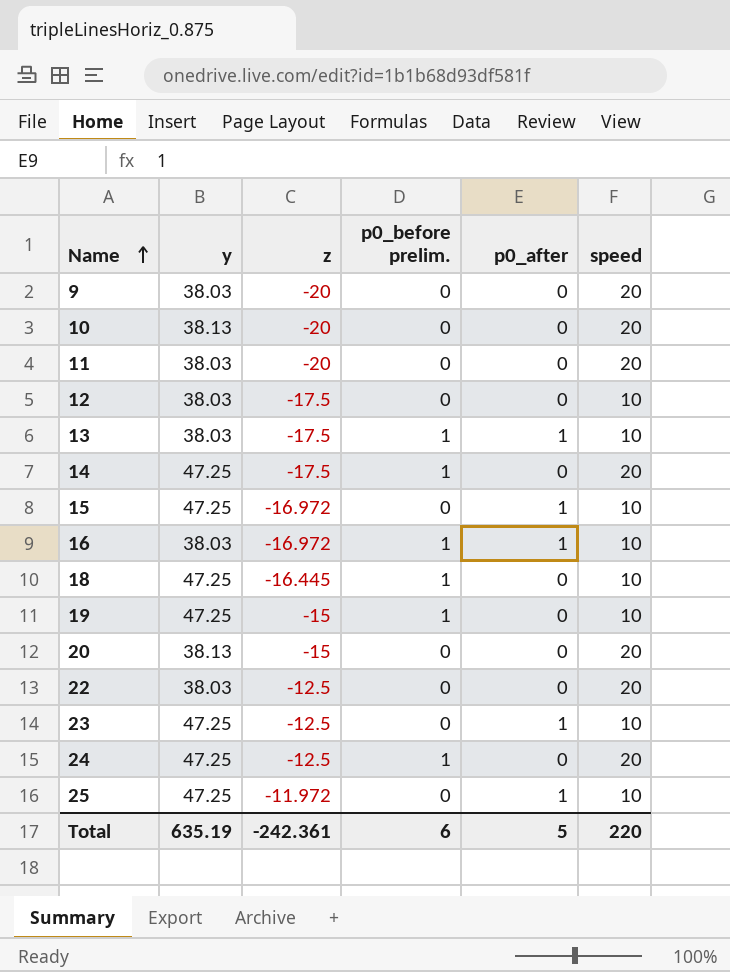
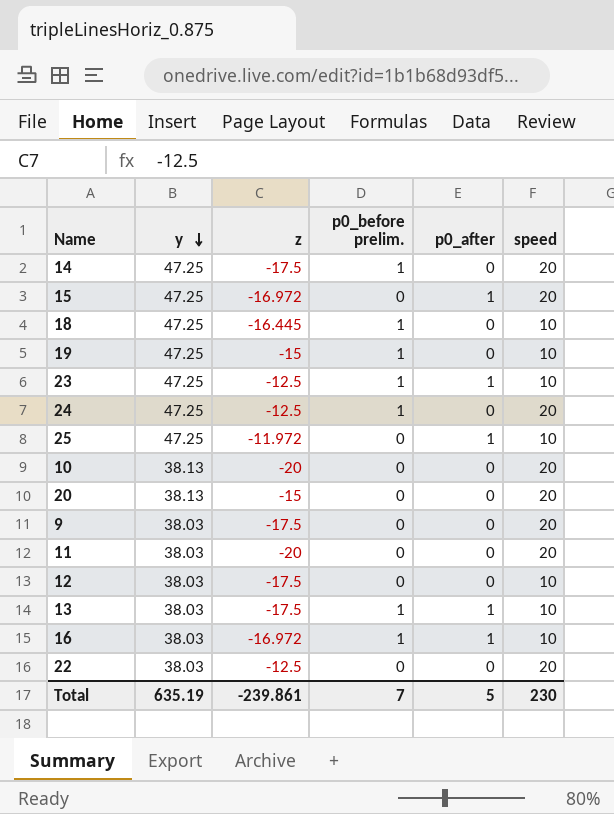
row order: Name ascending -> y descending
15 | speed: 10 -> 20
23 | p0_before prelim.: 0 -> 1
9 | z: -20 -> -17.5
Total | z: -242.361 -> -239.861
Total | p0_before prelim.: 6 -> 7
Total | speed: 220 -> 230

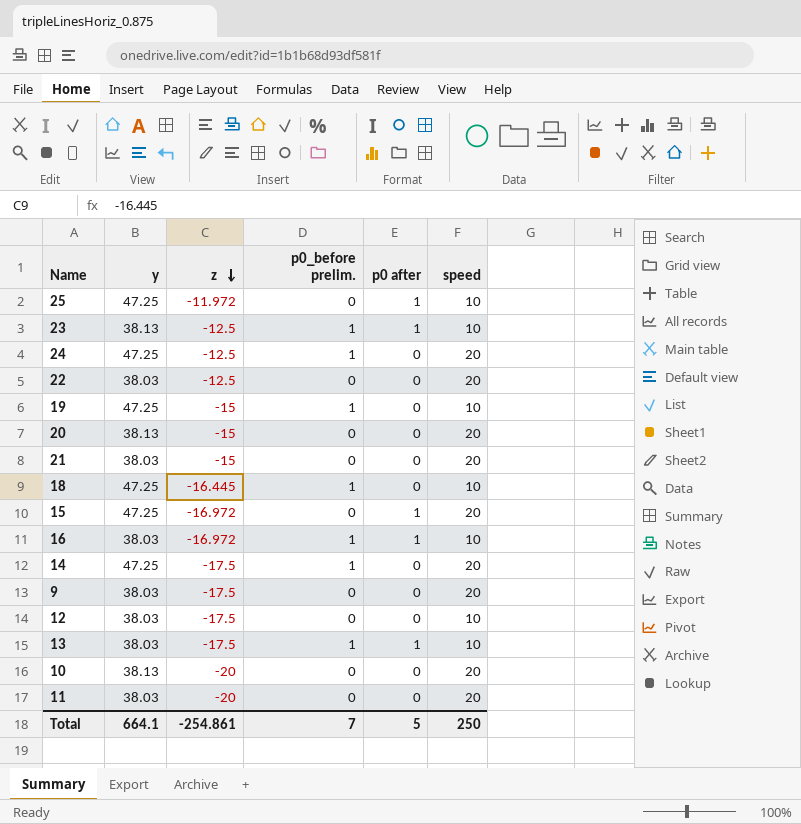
row order: y descending -> z descending
column name: p0_after -> p0 after
23 | y: 47.25 -> 38.13
row 21: none -> 38.03 | -15 | 0 | 0 | 20
Total | y: 635.19 -> 664.1
Total | z: -239.861 -> -254.861
Total | speed: 230 -> 250

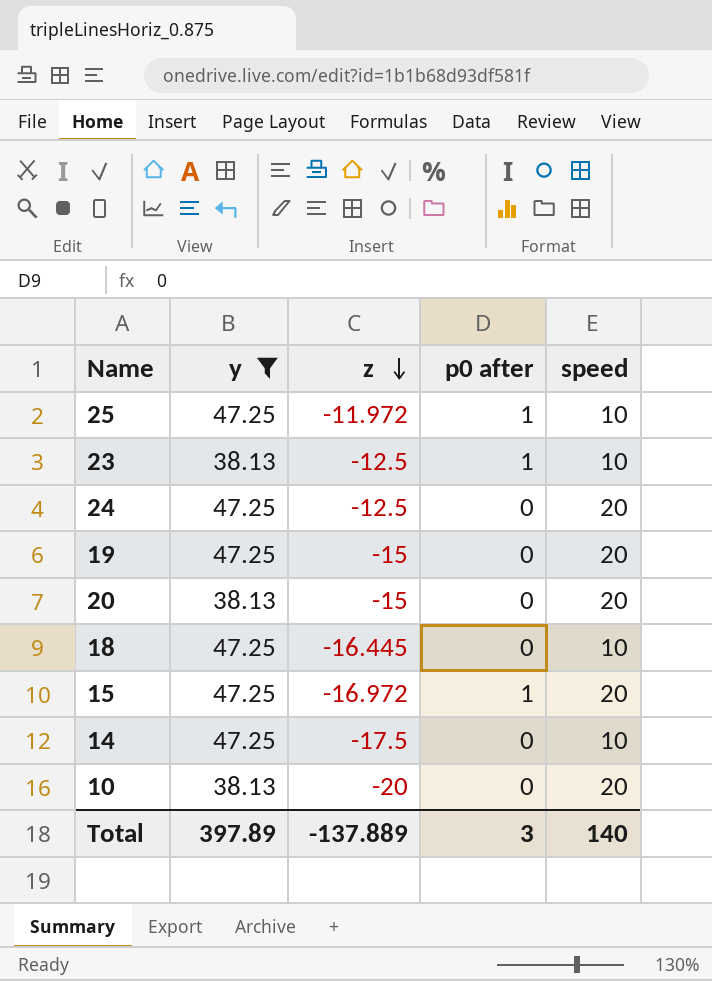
filter: none -> y != 38.03
column p0_before prelim. | position: 4 -> none
19 | speed: 10 -> 20
14 | speed: 20 -> 10
Total | y: 664.1 -> 397.89
Total | z: -254.861 -> -137.889
Total | p0 after: 5 -> 3
Total | speed: 250 -> 140

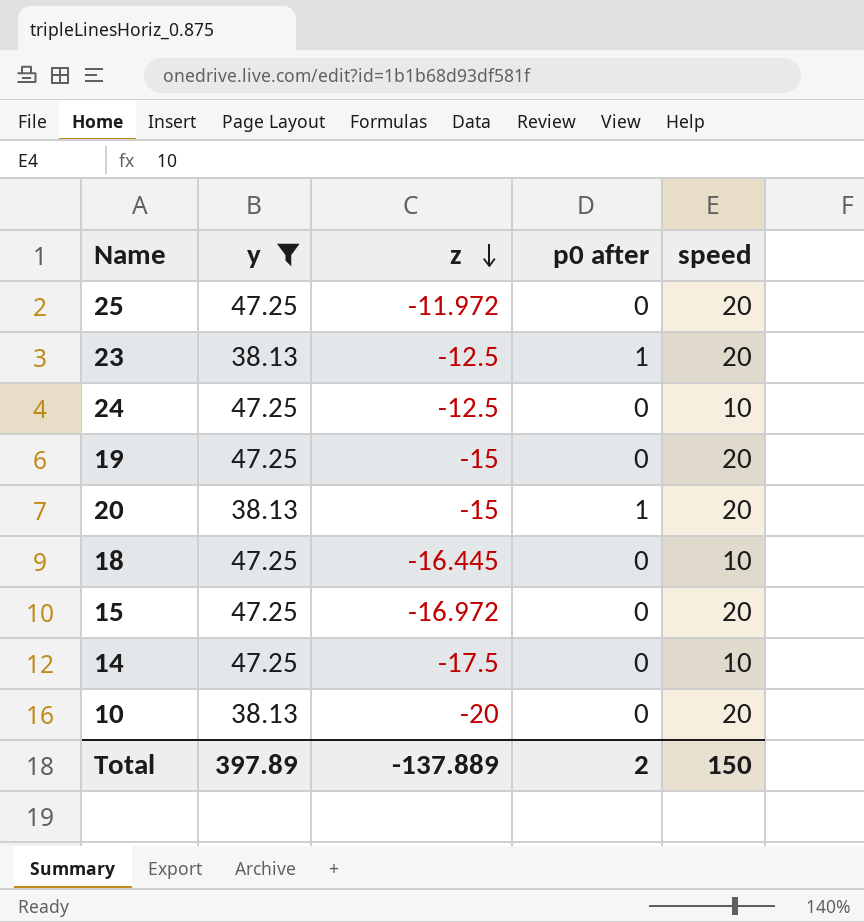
25 | p0 after: 1 -> 0
25 | speed: 10 -> 20
23 | speed: 10 -> 20
24 | speed: 20 -> 10
20 | p0 after: 0 -> 1
15 | p0 after: 1 -> 0
Total | p0 after: 3 -> 2
Total | speed: 140 -> 150

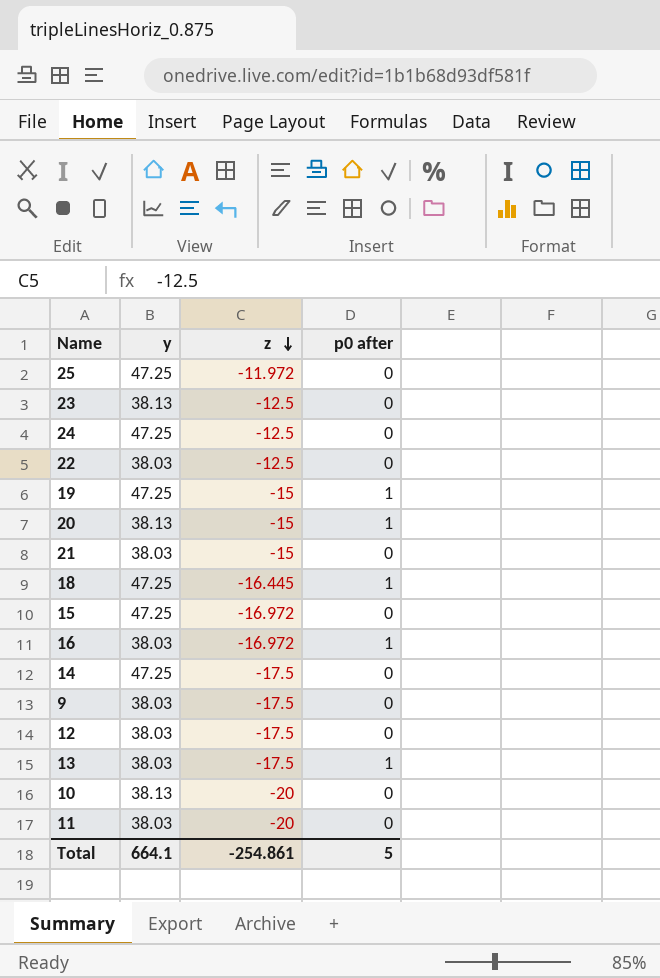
filter: y != 38.03 -> none
column speed | position: 5 -> none
23 | p0 after: 1 -> 0
19 | p0 after: 0 -> 1
18 | p0 after: 0 -> 1
Total | y: 397.89 -> 664.1
Total | z: -137.889 -> -254.861
Total | p0 after: 2 -> 5

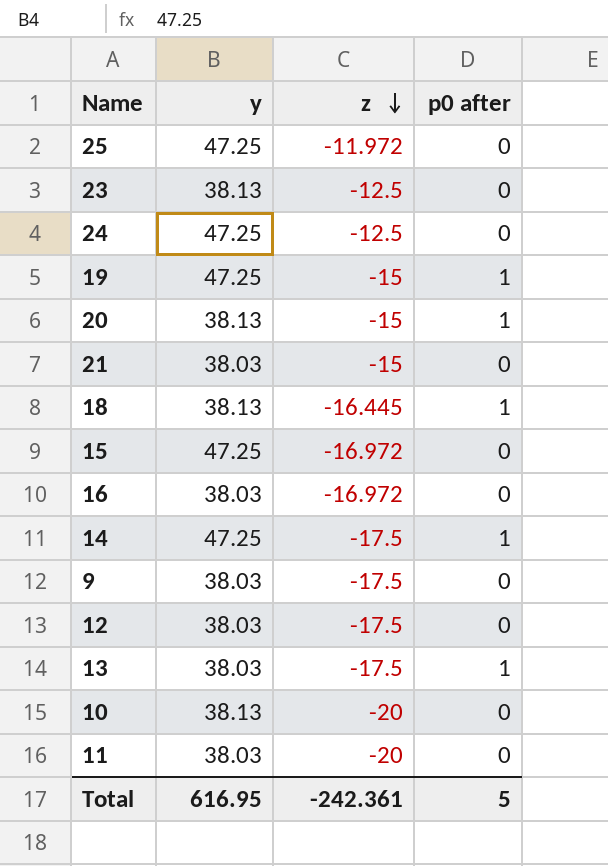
row 22: 38.03 | -12.5 | 0 -> none
18 | y: 47.25 -> 38.13
16 | p0 after: 1 -> 0
14 | p0 after: 0 -> 1
Total | y: 664.1 -> 616.95
Total | z: -254.861 -> -242.361

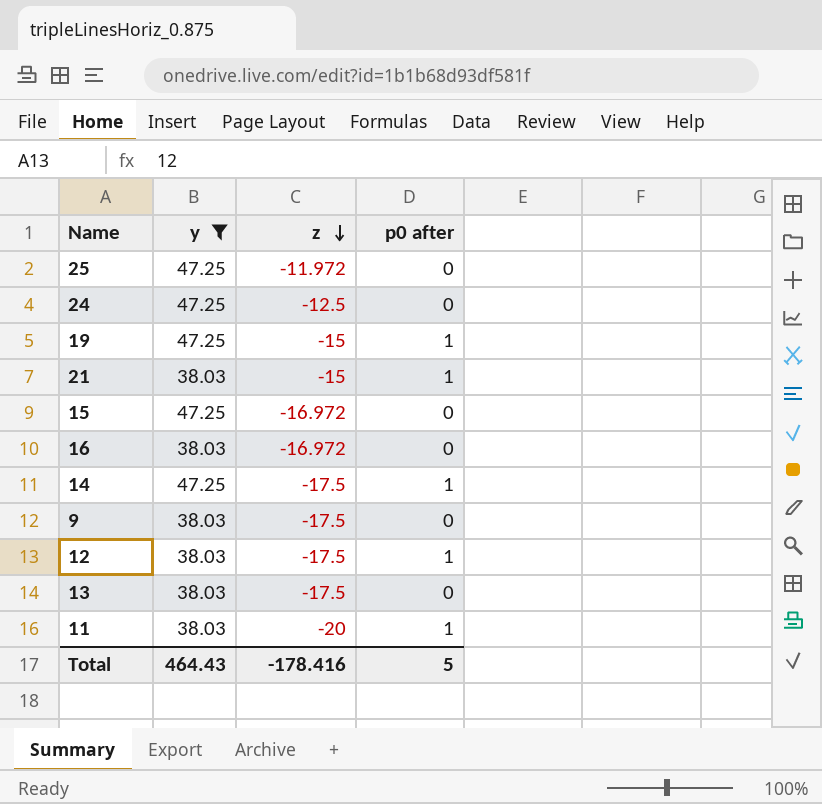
filter: none -> y != 38.13
21 | p0 after: 0 -> 1
12 | p0 after: 0 -> 1
13 | p0 after: 1 -> 0
11 | p0 after: 0 -> 1
Total | y: 616.95 -> 464.43
Total | z: -242.361 -> -178.416

